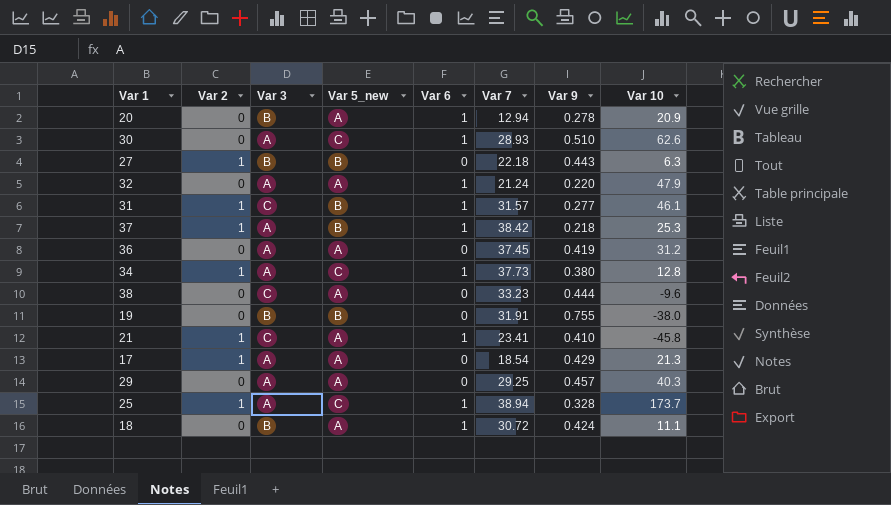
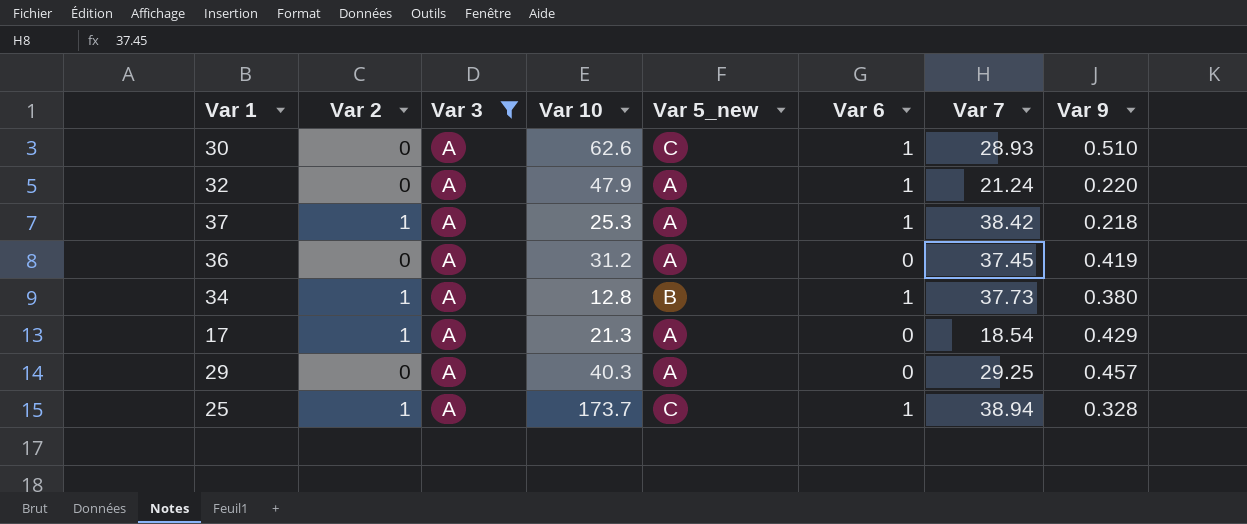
filter: none -> Var 3 = A
column Var 10 | position: 8 -> 4
37 | Var 5_new: B -> A
34 | Var 5_new: C -> B

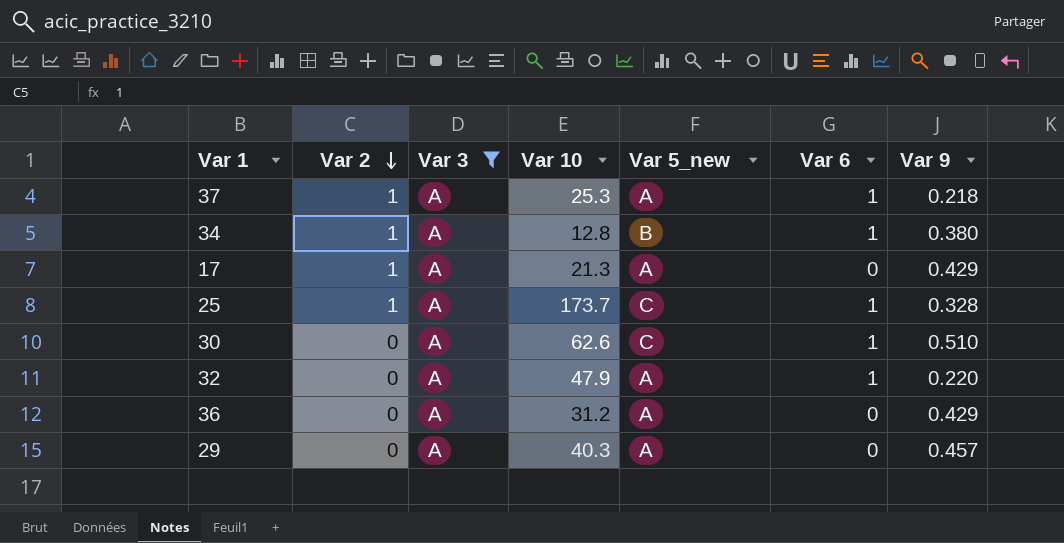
row order: none -> Var 2 descending
column Var 7 | position: 7 -> none
36 | Var 9: 0.419 -> 0.429

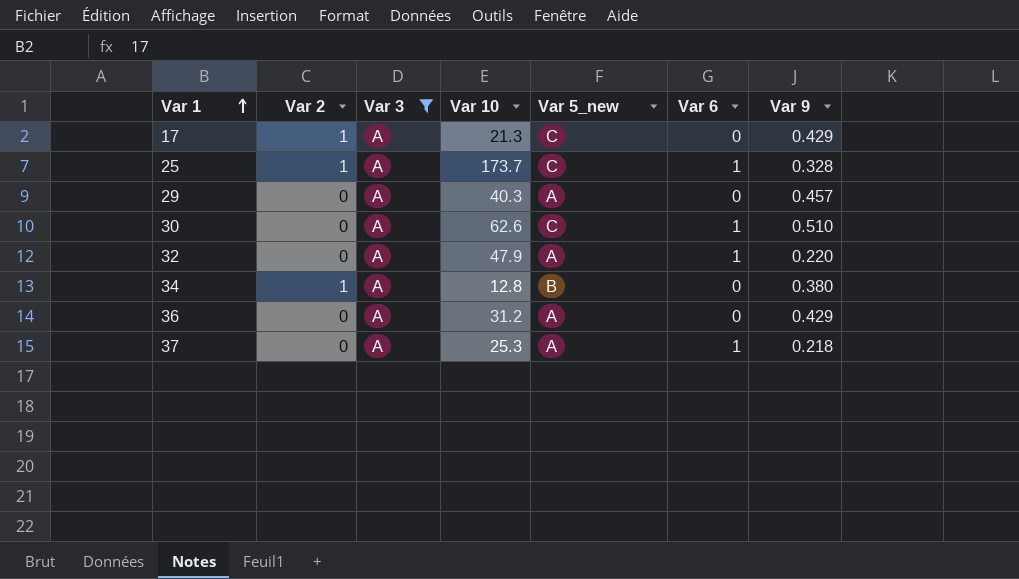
row order: Var 2 descending -> Var 1 ascending
17 | Var 5_new: A -> C
34 | Var 6: 1 -> 0
37 | Var 2: 1 -> 0

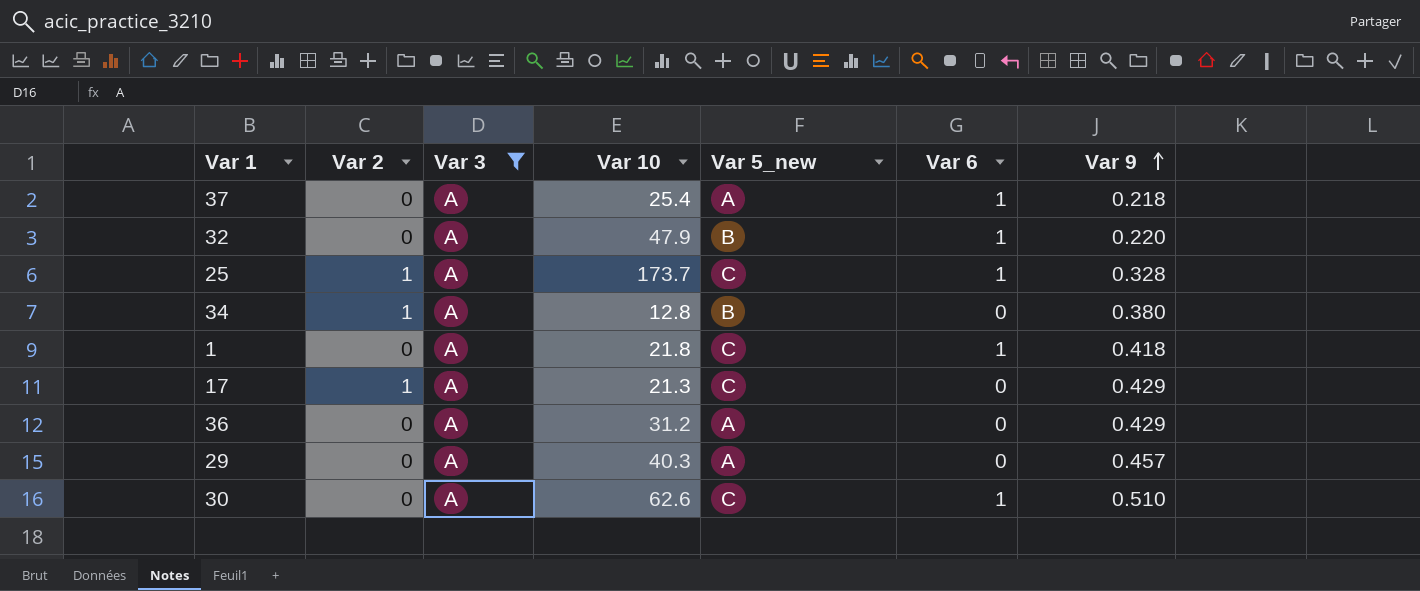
row order: Var 1 ascending -> Var 9 ascending
37 | Var 10: 25.3 -> 25.4
32 | Var 5_new: A -> B
row 1: none -> 0 | A | 21.8 | C | 1 | 0.418

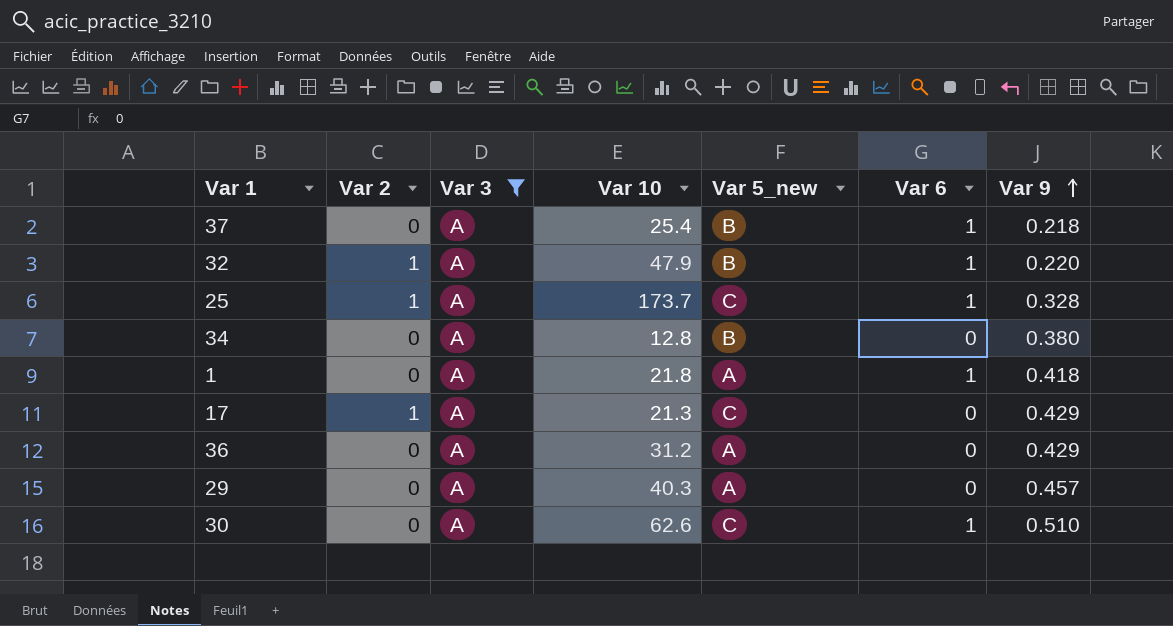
37 | Var 5_new: A -> B
32 | Var 2: 0 -> 1
34 | Var 2: 1 -> 0
1 | Var 5_new: C -> A

